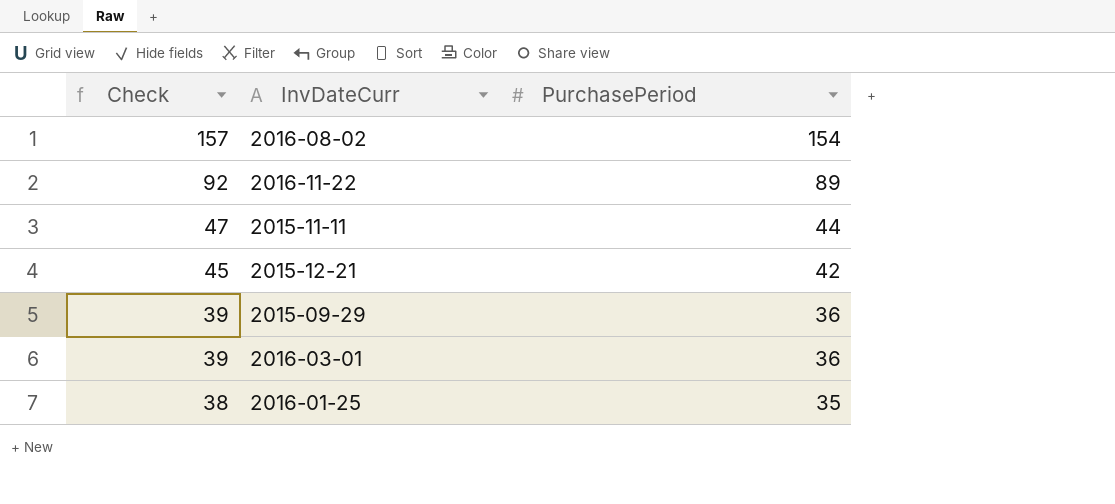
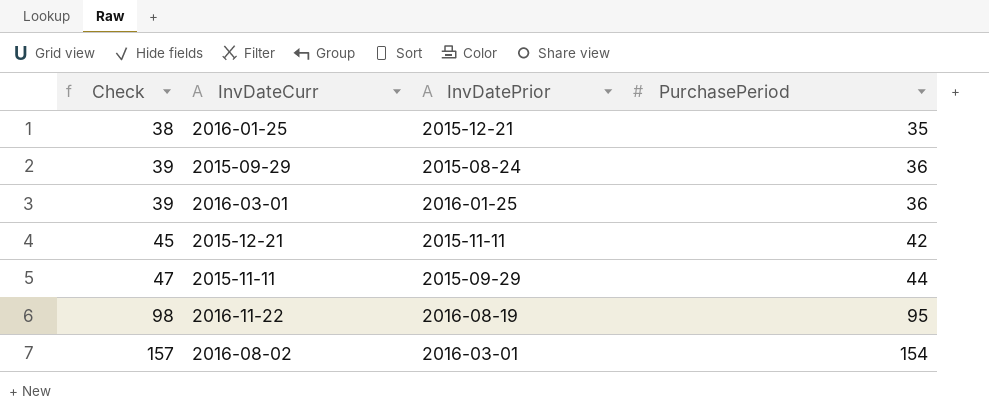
row order: Check descending -> Check ascending
column InvDatePrior | position: none -> 3
2016-11-22 | Check: 92 -> 98
2016-11-22 | PurchasePeriod: 89 -> 95

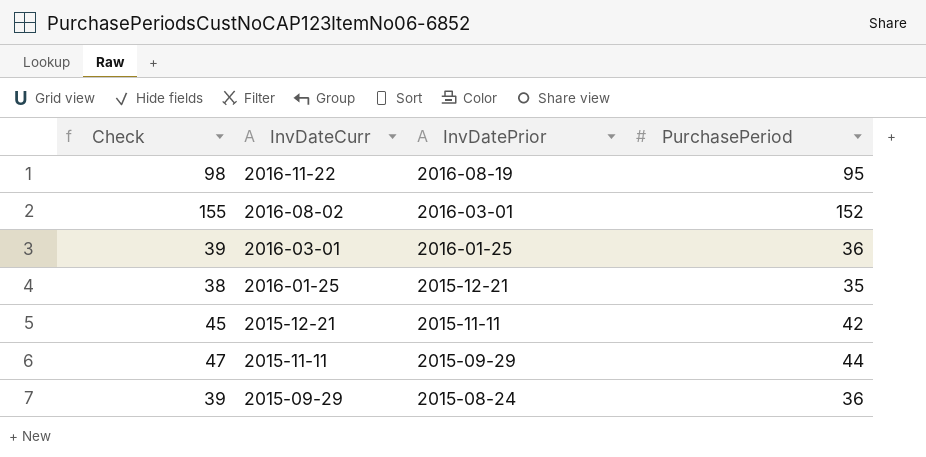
row order: Check ascending -> InvDateCurr descending
2016-08-02 | Check: 157 -> 155
2016-08-02 | PurchasePeriod: 154 -> 152

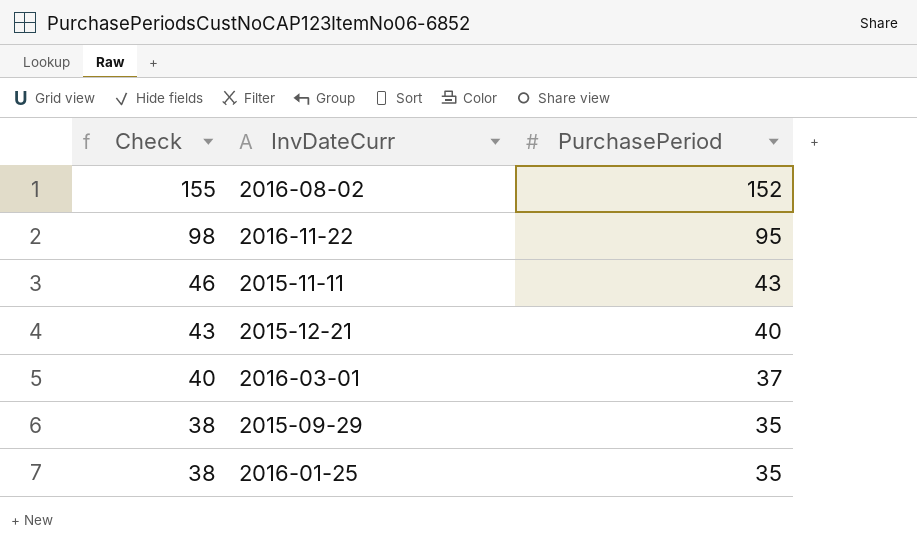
row order: InvDateCurr descending -> Check descending
column InvDatePrior | position: 3 -> none
2015-11-11 | Check: 47 -> 46
2015-11-11 | PurchasePeriod: 44 -> 43
2015-12-21 | Check: 45 -> 43
2015-12-21 | PurchasePeriod: 42 -> 40
2016-03-01 | Check: 39 -> 40
2016-03-01 | PurchasePeriod: 36 -> 37
2015-09-29 | Check: 39 -> 38
2015-09-29 | PurchasePeriod: 36 -> 35

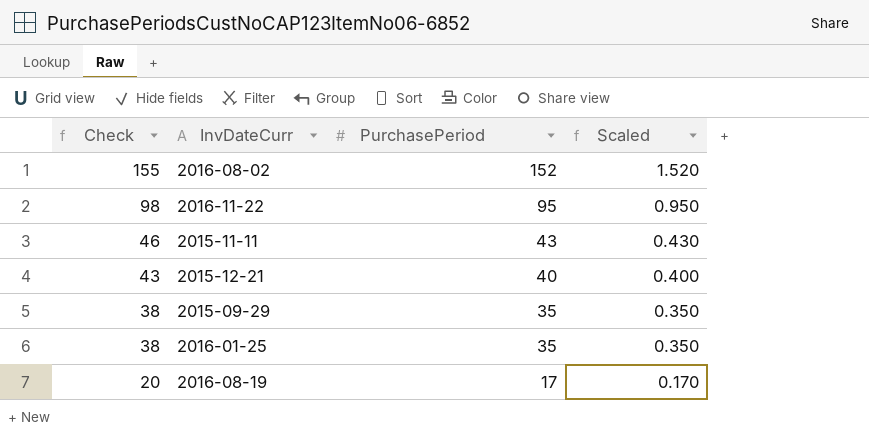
column Scaled | formula: none -> [PurchasePeriod] * 0.01
row 2016-03-01: 40 | 37 -> none
row 2016-08-19: none -> 20 | 17 | 0.170

